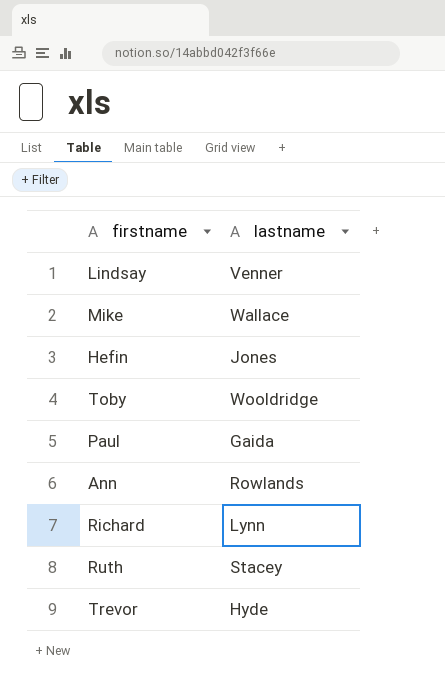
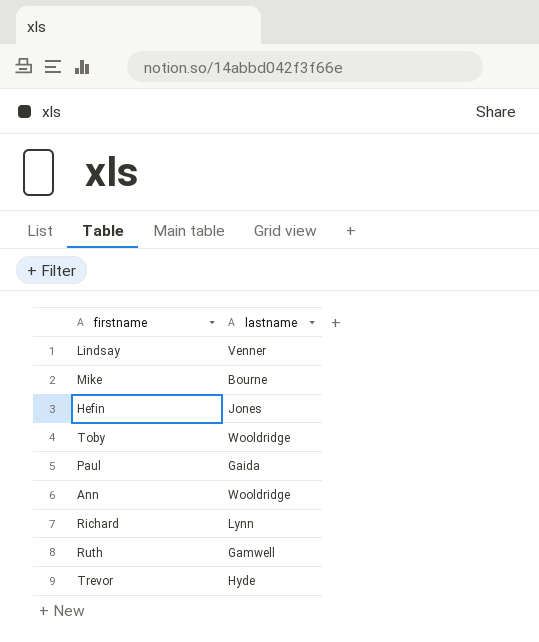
Mike | lastname: Wallace -> Bourne
Ann | lastname: Rowlands -> Wooldridge
Ruth | lastname: Stacey -> Gamwell

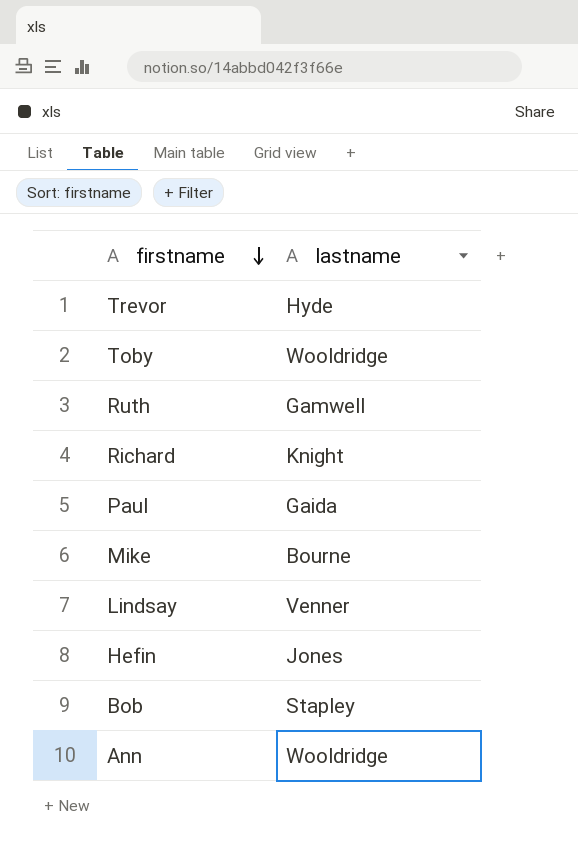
row order: none -> firstname descending
Richard | lastname: Lynn -> Knight
row Bob: none -> Stapley

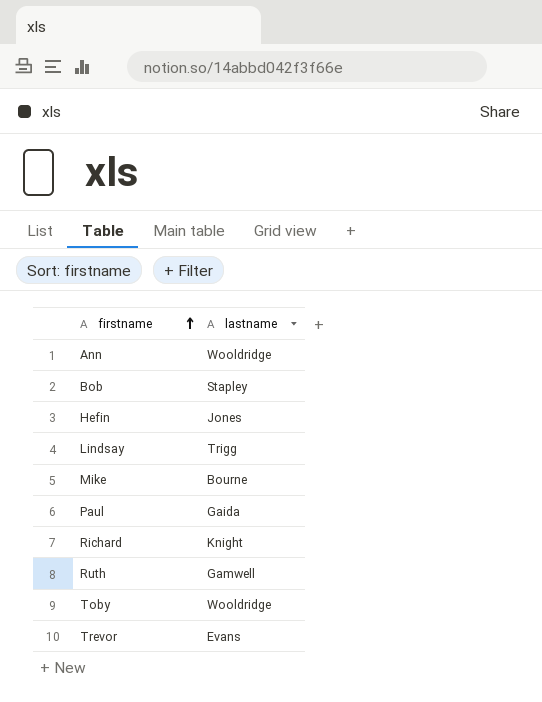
row order: firstname descending -> firstname ascending
Lindsay | lastname: Venner -> Trigg
Trevor | lastname: Hyde -> Evans

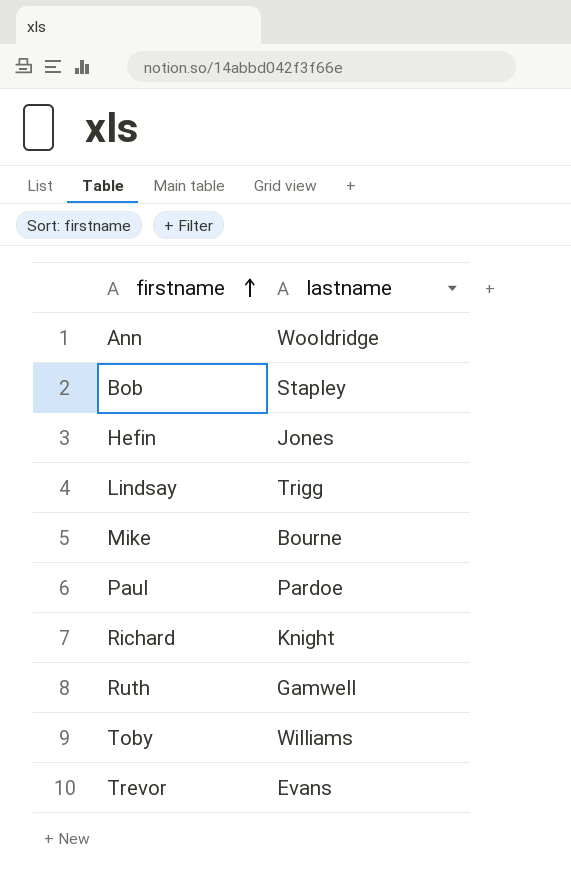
Paul | lastname: Gaida -> Pardoe
Toby | lastname: Wooldridge -> Williams

